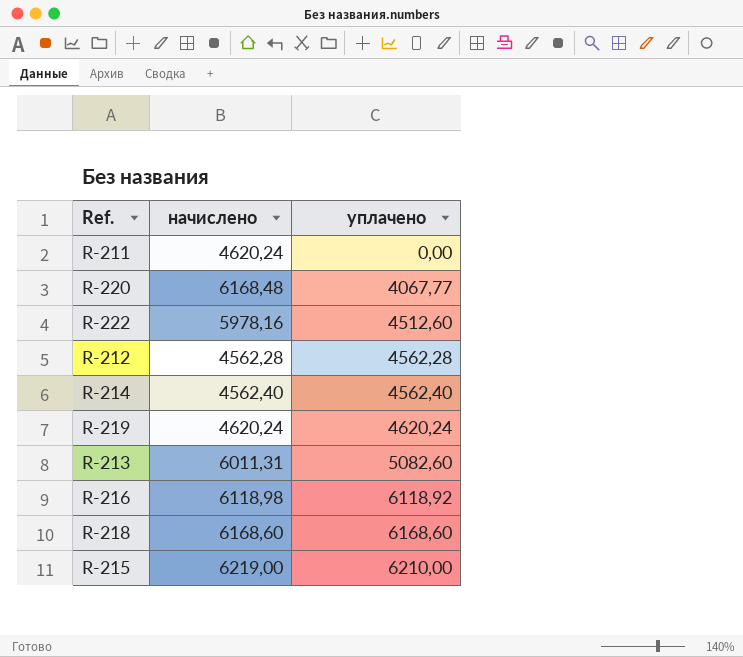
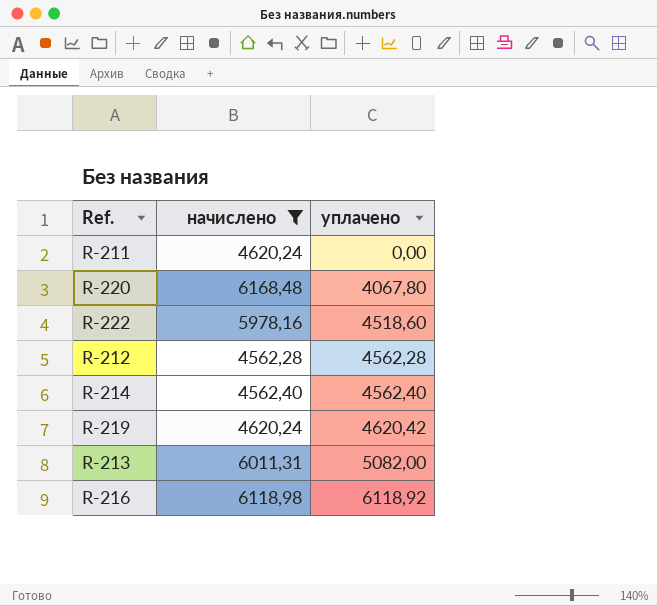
filter: none -> начислено <= 6168,48
R-220 | уплачено: 4067,77 -> 4067,80
R-222 | уплачено: 4512,60 -> 4518,60
R-219 | уплачено: 4620,24 -> 4620,42
R-213 | уплачено: 5082,60 -> 5082,00

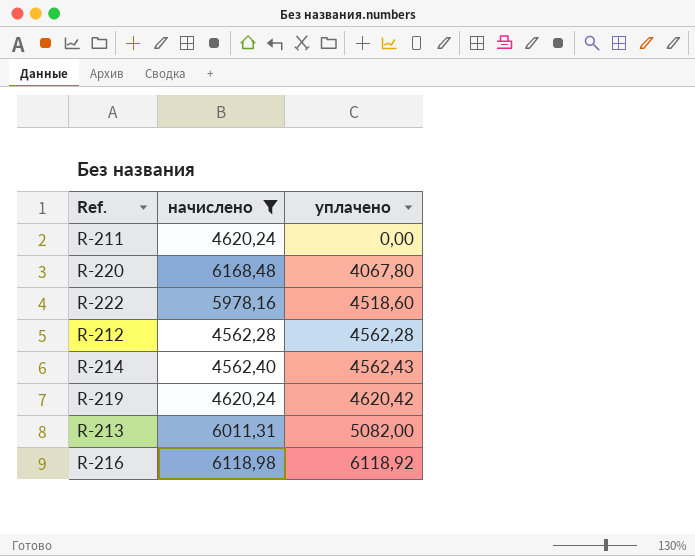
R-214 | уплачено: 4562,40 -> 4562,43

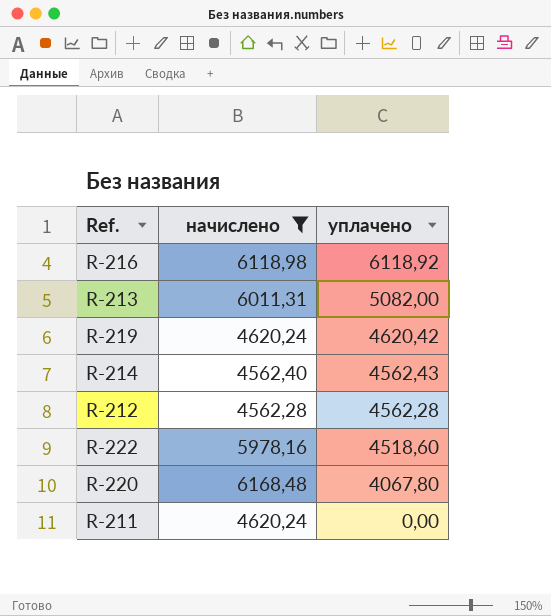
row order: уплачено ascending -> уплачено descending

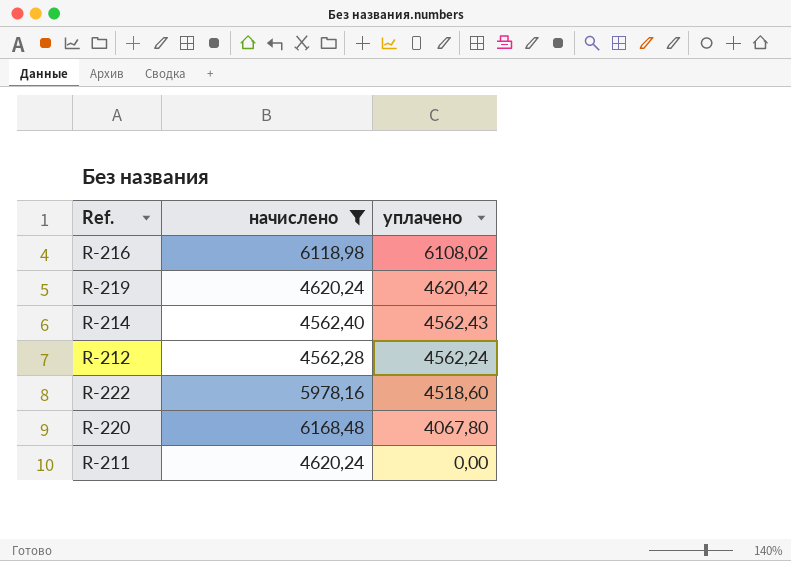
row R-213: 6011,31 | 5082,00 -> none
R-216 | уплачено: 6118,92 -> 6108,02
R-212 | уплачено: 4562,28 -> 4562,24

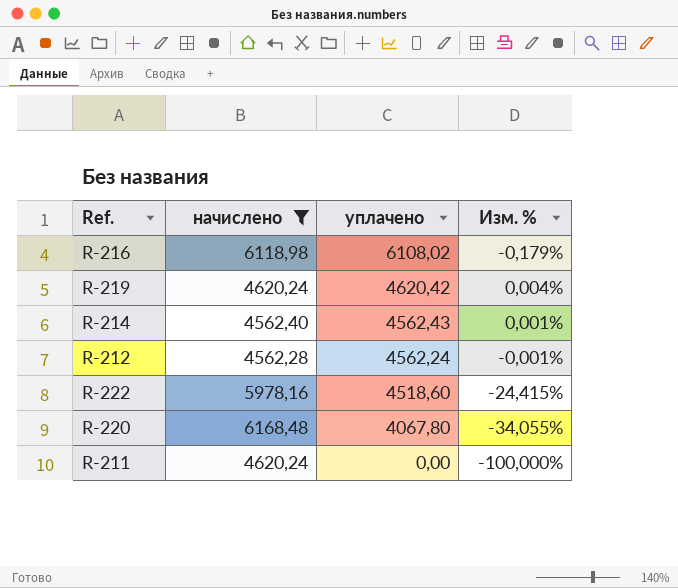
column Изм. % | formula: none -> ([уплачено] - [начислено]) / [начислено]

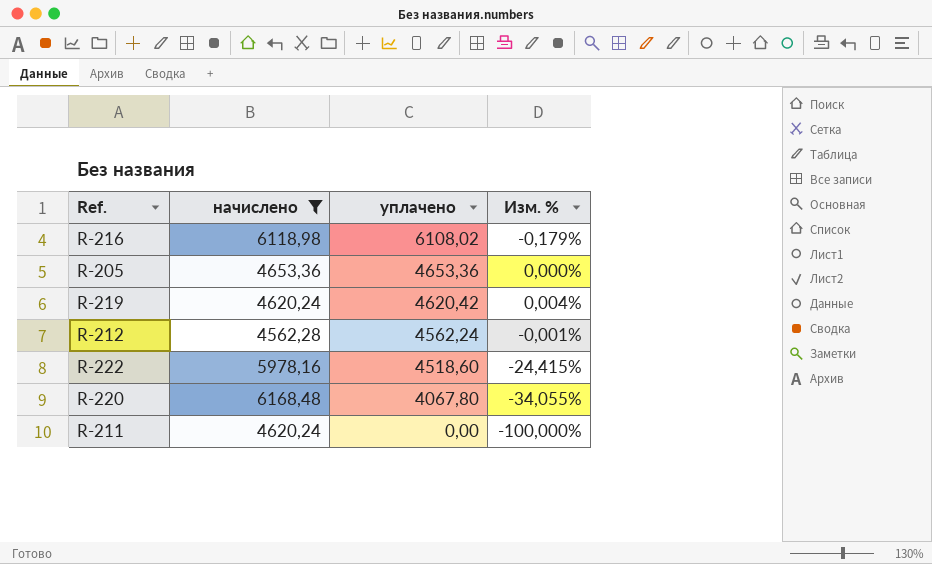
row R-214: 4562,40 | 4562,43 | 0,001% -> none
row R-205: none -> 4653,36 | 4653,36 | 0,000%

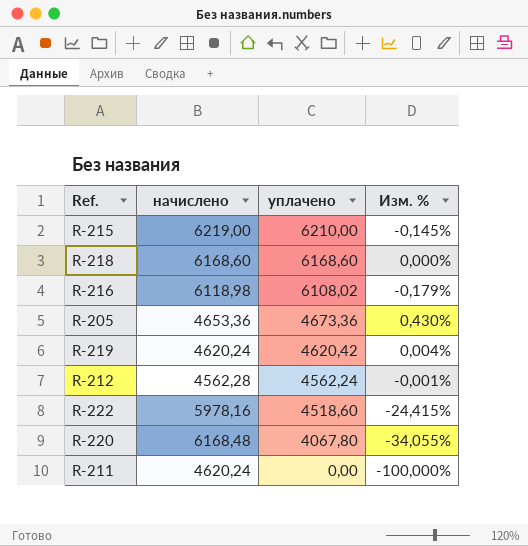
filter: начислено <= 6168,48 -> none
R-205 | уплачено: 4653,36 -> 4673,36
R-205 | Изм. %: 0,000% -> 0,430%

